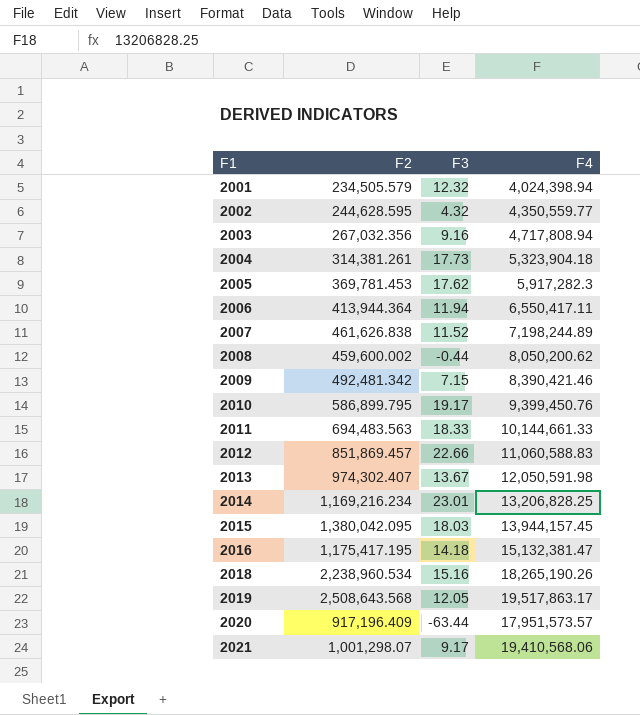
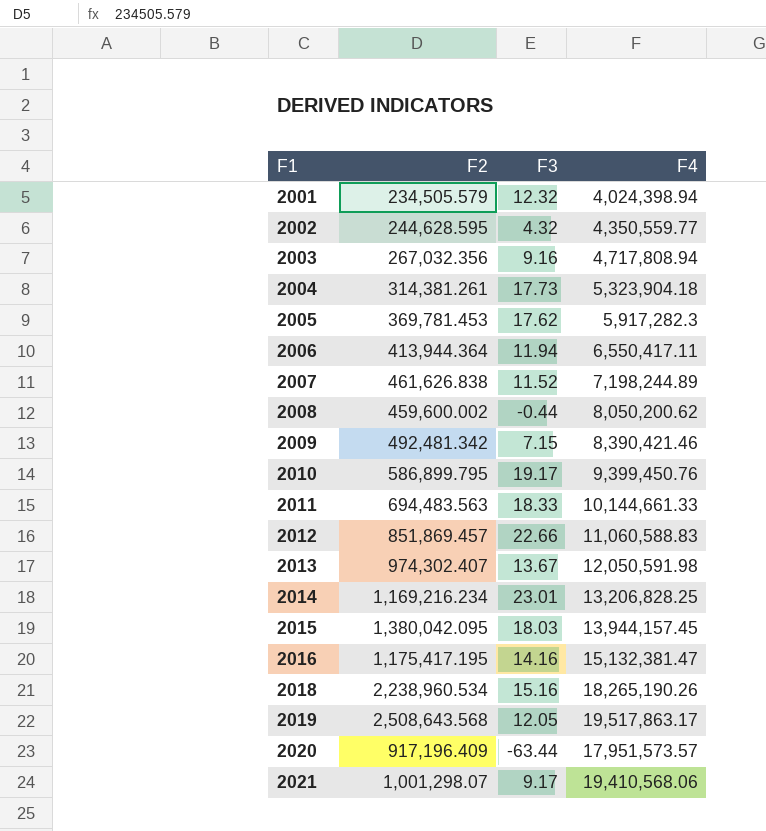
2016 | F3: 14.18 -> 14.16

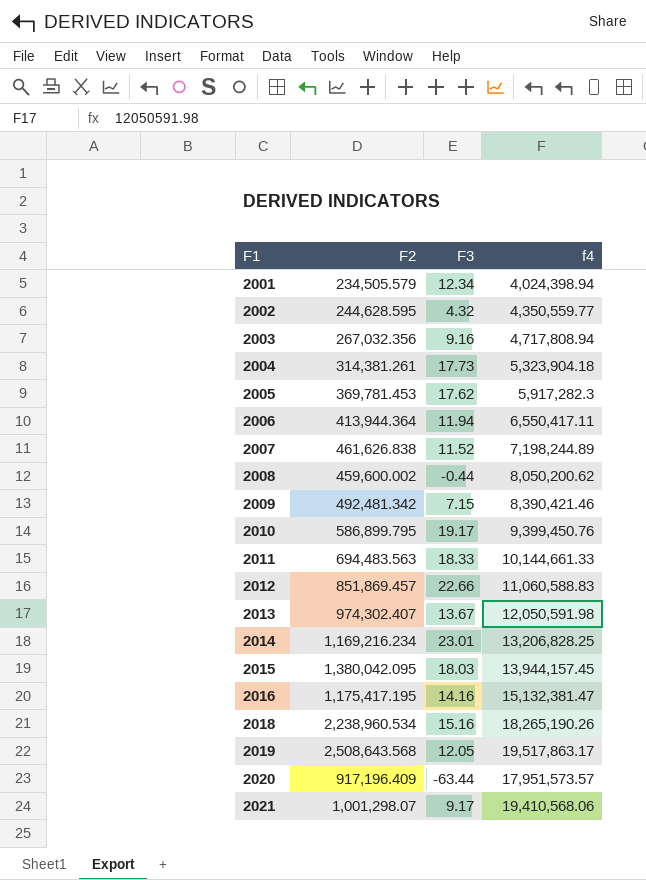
column name: F4 -> f4
2001 | F3: 12.32 -> 12.34

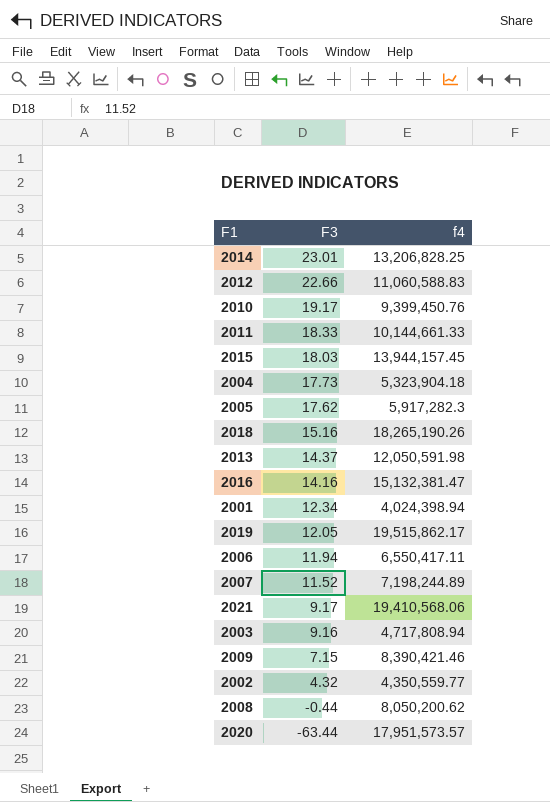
row order: F1 ascending -> F3 descending
column F2 | position: 2 -> none
2013 | F3: 13.67 -> 14.37
2019 | f4: 19,517,863.17 -> 19,515,862.17

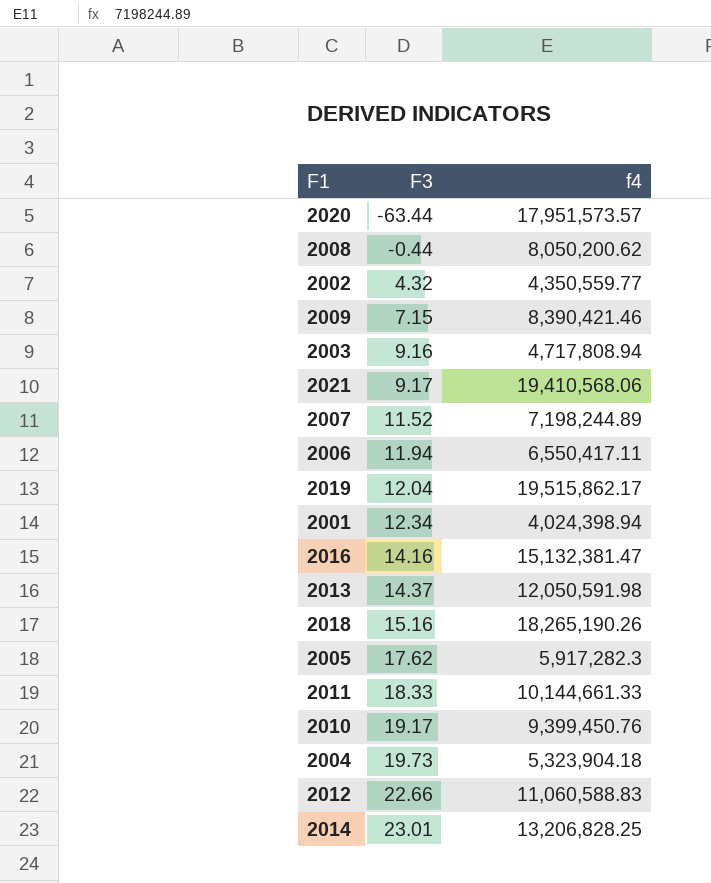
row order: F3 descending -> F3 ascending
row 2015: 18.03 | 13,944,157.45 -> none
2019 | F3: 12.05 -> 12.04
2004 | F3: 17.73 -> 19.73

